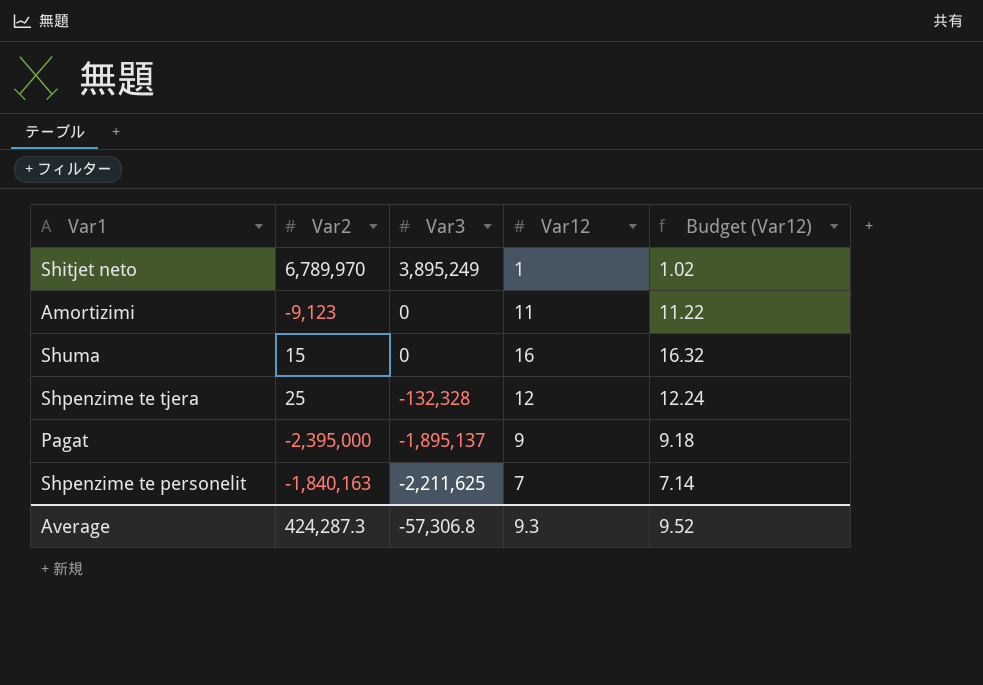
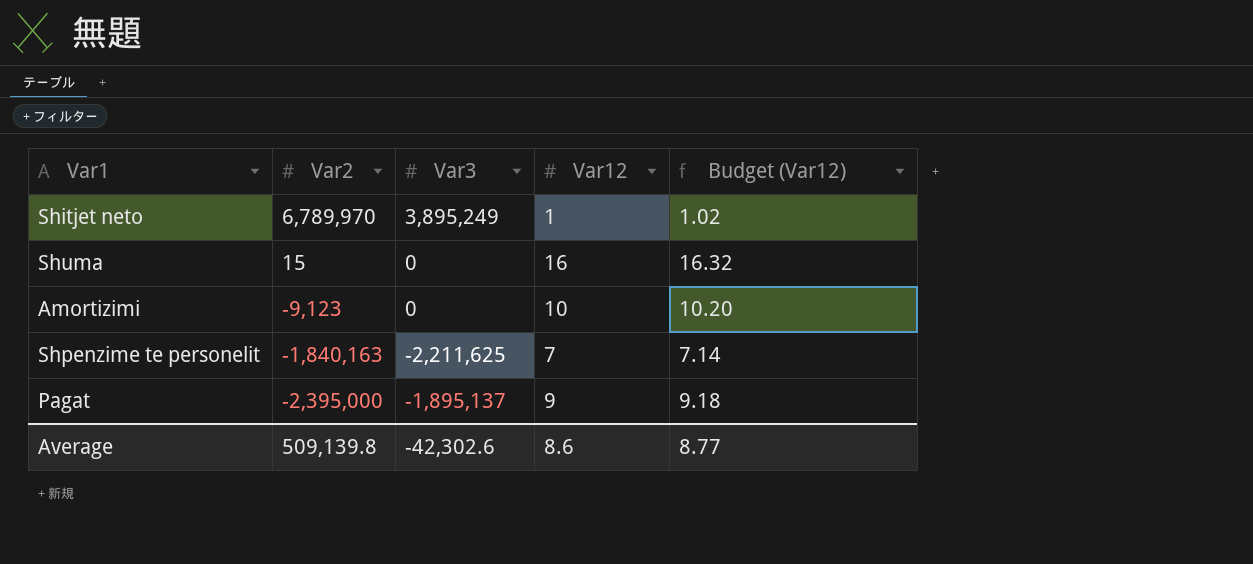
row order: Var3 descending -> Var2 descending
row Shpenzime te tjera: 25 | -132,328 | 12 | 12.24 -> none
Amortizimi | Var12: 11 -> 10
Amortizimi | Budget (Var12): 11.22 -> 10.20
Average | Var2: 424,287.3 -> 509,139.8
Average | Var3: -57,306.8 -> -42,302.6
Average | Var12: 9.3 -> 8.6
Average | Budget (Var12): 9.52 -> 8.77

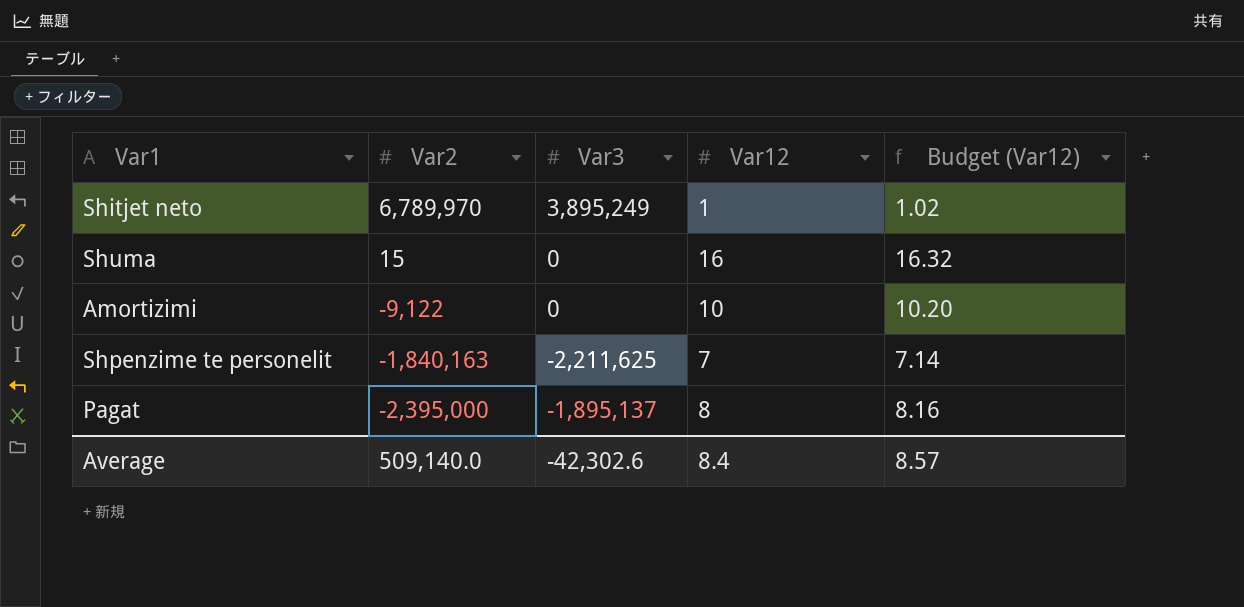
Amortizimi | Var2: -9,123 -> -9,122
Pagat | Var12: 9 -> 8
Pagat | Budget (Var12): 9.18 -> 8.16
Average | Var2: 509,139.8 -> 509,140.0
Average | Var12: 8.6 -> 8.4
Average | Budget (Var12): 8.77 -> 8.57

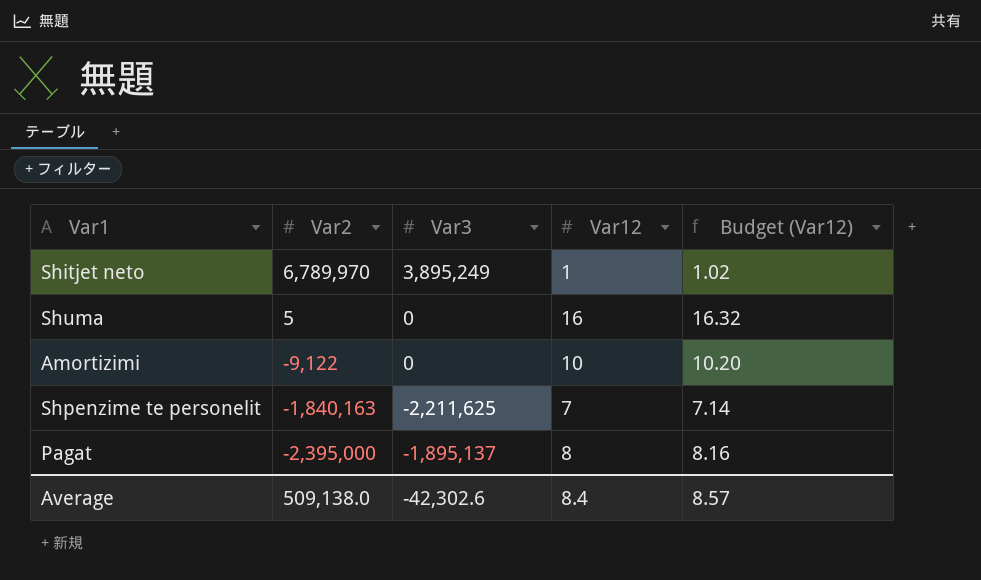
Shuma | Var2: 15 -> 5
Average | Var2: 509,140.0 -> 509,138.0

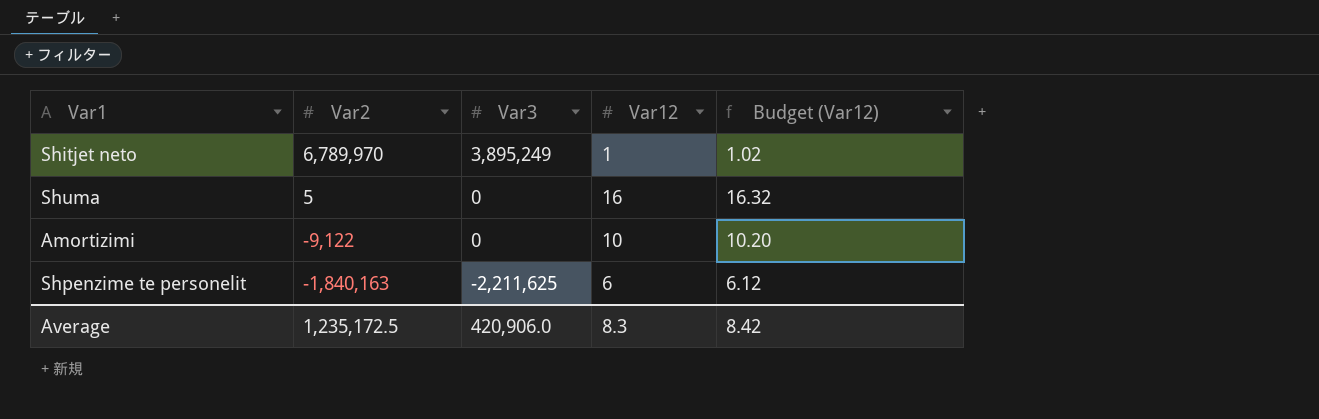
row Pagat: -2,395,000 | -1,895,137 | 8 | 8.16 -> none
Shpenzime te personelit | Var12: 7 -> 6
Shpenzime te personelit | Budget (Var12): 7.14 -> 6.12
Average | Var2: 509,138.0 -> 1,235,172.5
Average | Var3: -42,302.6 -> 420,906.0
Average | Var12: 8.4 -> 8.3
Average | Budget (Var12): 8.57 -> 8.42

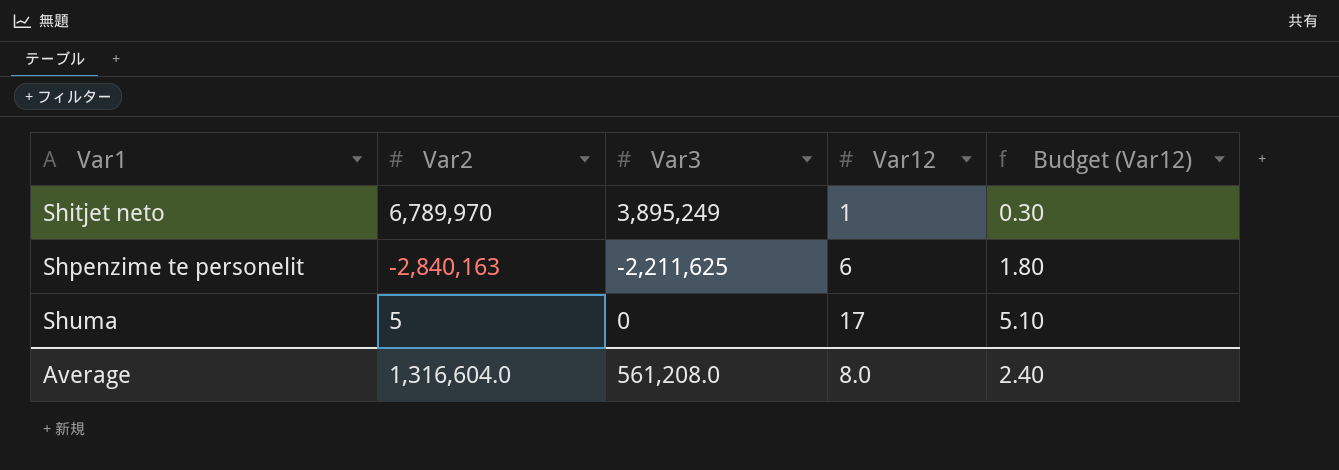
row order: Var2 descending -> Var1 ascending
column Budget (Var12) | formula: [Var12] * 1.02 -> [Var12] * 0.3
row Amortizimi: -9,122 | 0 | 10 | 10.20 -> none
Shpenzime te personelit | Var2: -1,840,163 -> -2,840,163
Shuma | Var12: 16 -> 17
Average | Var2: 1,235,172.5 -> 1,316,604.0
Average | Var3: 420,906.0 -> 561,208.0
Average | Var12: 8.3 -> 8.0
Average | Budget (Var12): 8.42 -> 2.40

